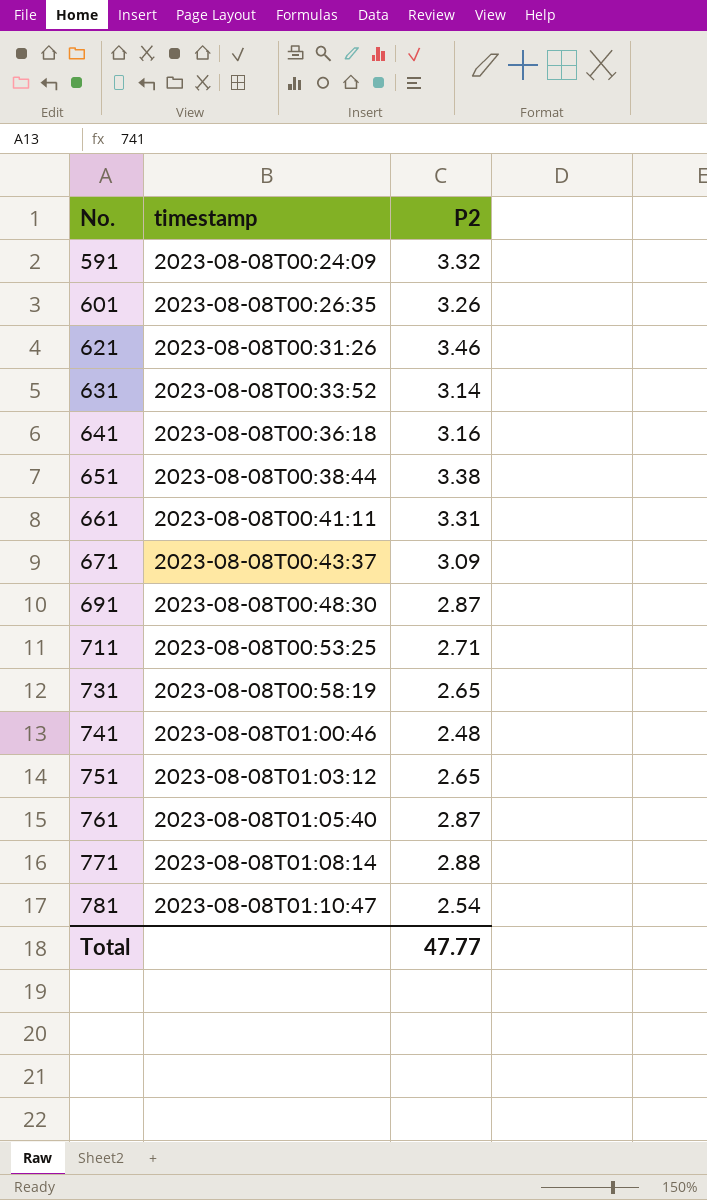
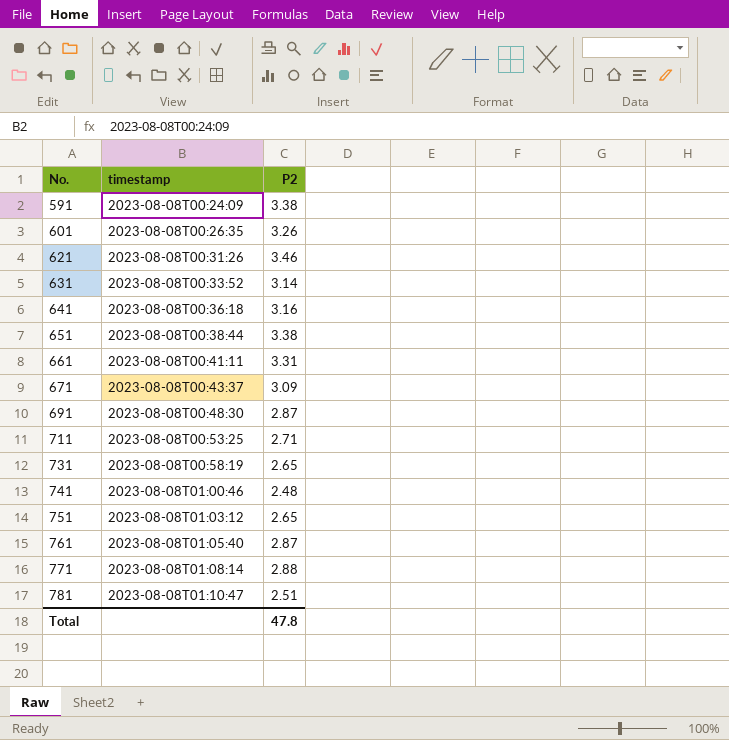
591 | P2: 3.32 -> 3.38
781 | P2: 2.54 -> 2.51
Total | P2: 47.77 -> 47.8

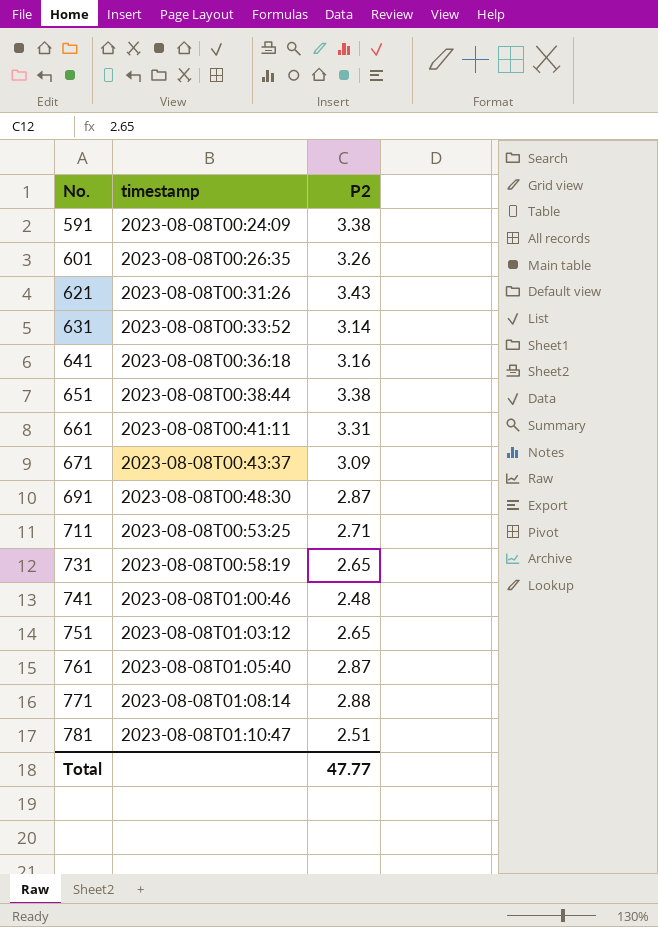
621 | P2: 3.46 -> 3.43
Total | P2: 47.8 -> 47.77

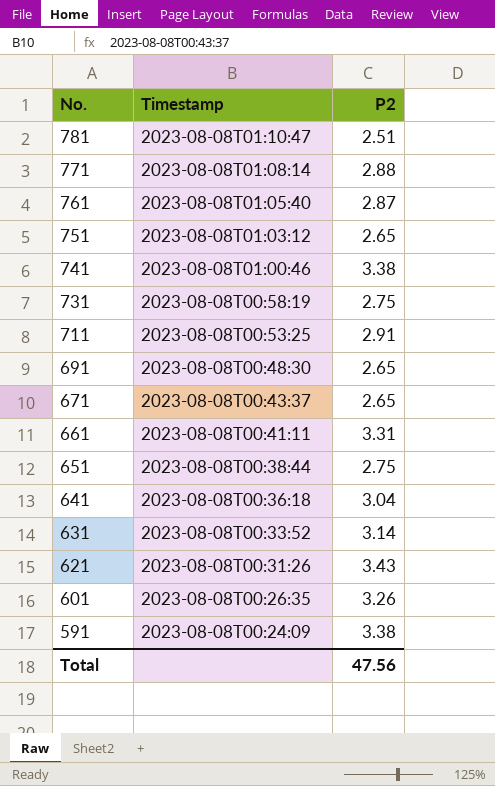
row order: No. ascending -> No. descending
column name: timestamp -> Timestamp
741 | P2: 2.48 -> 3.38
731 | P2: 2.65 -> 2.75
711 | P2: 2.71 -> 2.91
691 | P2: 2.87 -> 2.65
671 | P2: 3.09 -> 2.65
651 | P2: 3.38 -> 2.75
641 | P2: 3.16 -> 3.04
Total | P2: 47.77 -> 47.56

